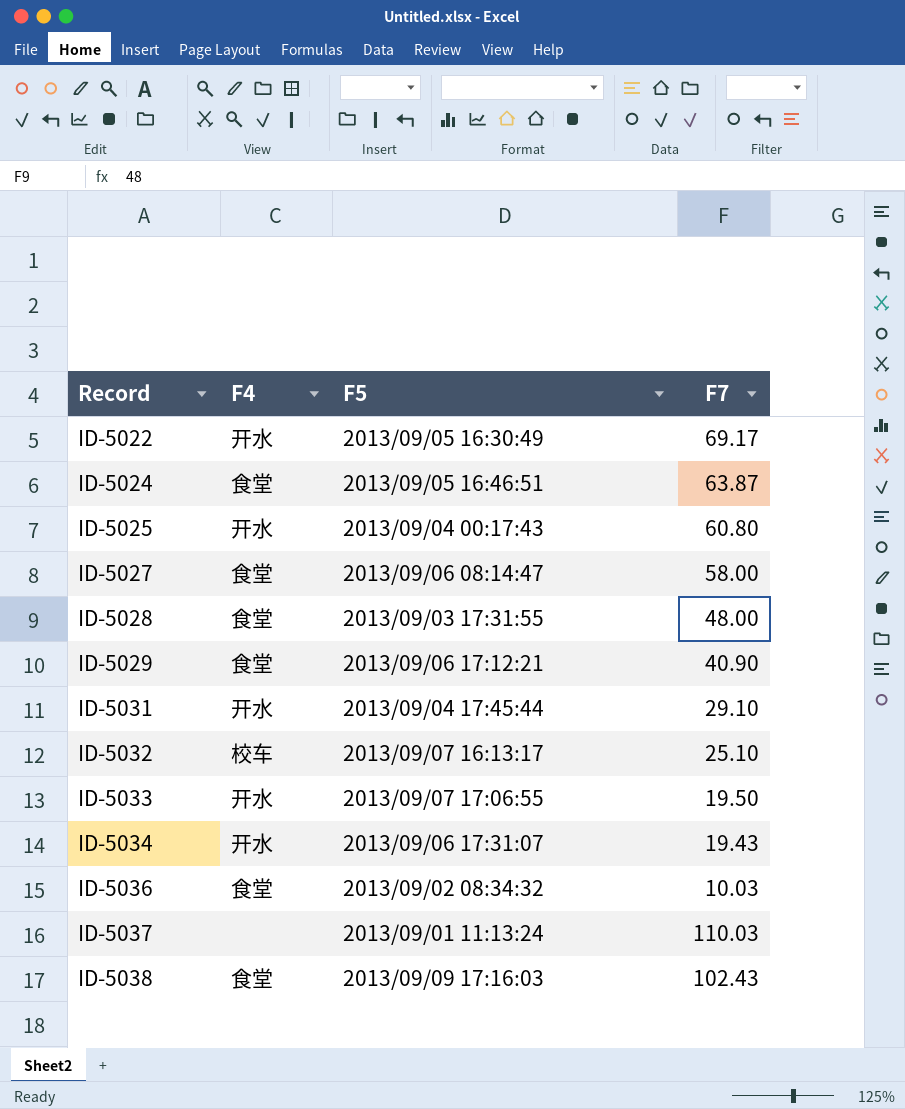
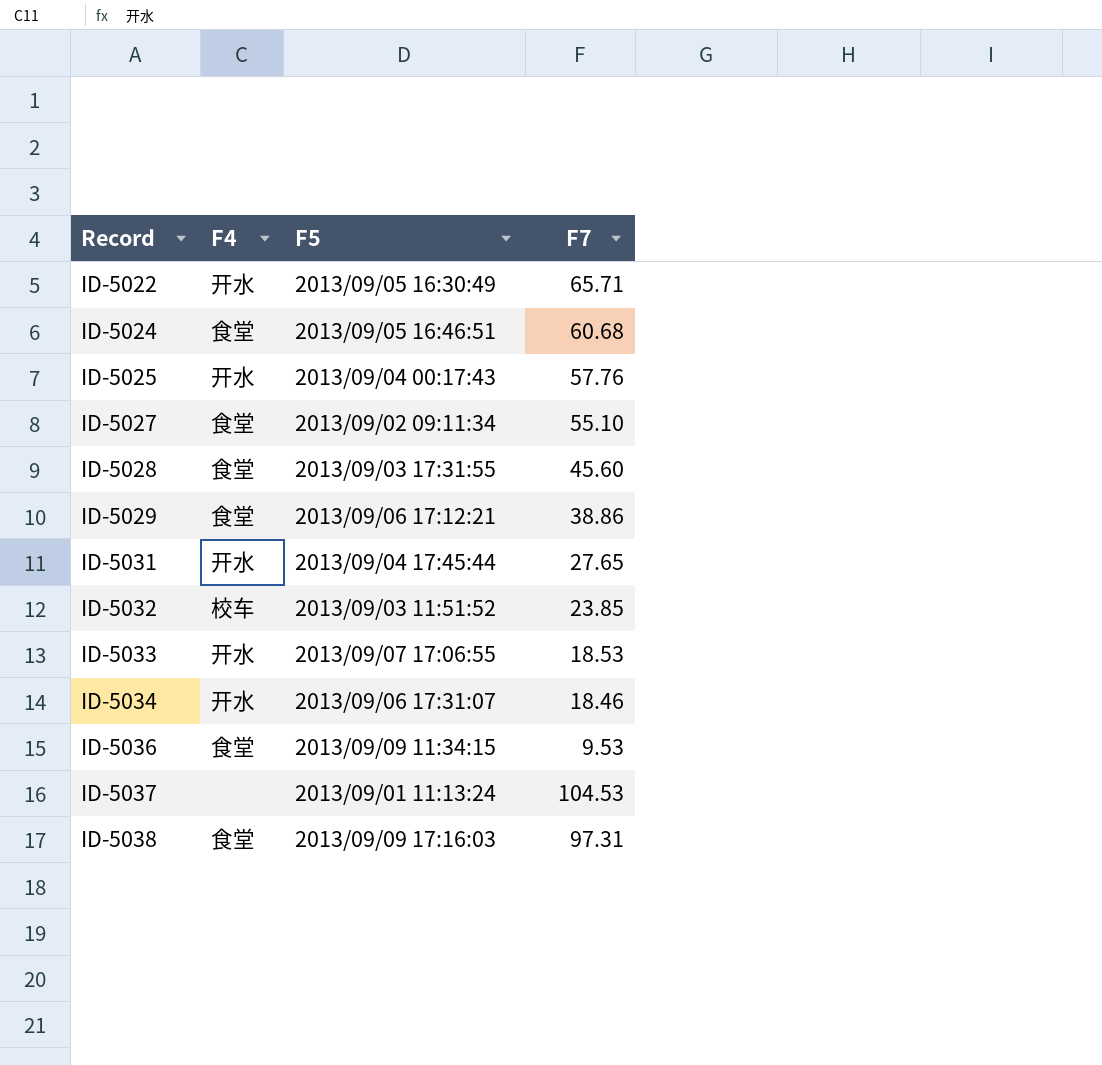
ID-5022 | F7: 69.17 -> 65.71
ID-5024 | F7: 63.87 -> 60.68
ID-5025 | F7: 60.80 -> 57.76
ID-5027 | F5: 2013/09/06 08:14:47 -> 2013/09/02 09:11:34
ID-5027 | F7: 58.00 -> 55.10
ID-5028 | F7: 48.00 -> 45.60
ID-5029 | F7: 40.90 -> 38.86
ID-5031 | F7: 29.10 -> 27.65
ID-5032 | F5: 2013/09/07 16:13:17 -> 2013/09/03 11:51:52
ID-5032 | F7: 25.10 -> 23.85
ID-5033 | F7: 19.50 -> 18.53
ID-5034 | F7: 19.43 -> 18.46
ID-5036 | F5: 2013/09/02 08:34:32 -> 2013/09/09 11:34:15
ID-5036 | F7: 10.03 -> 9.53
ID-5037 | F7: 110.03 -> 104.53
ID-5038 | F7: 102.43 -> 97.31

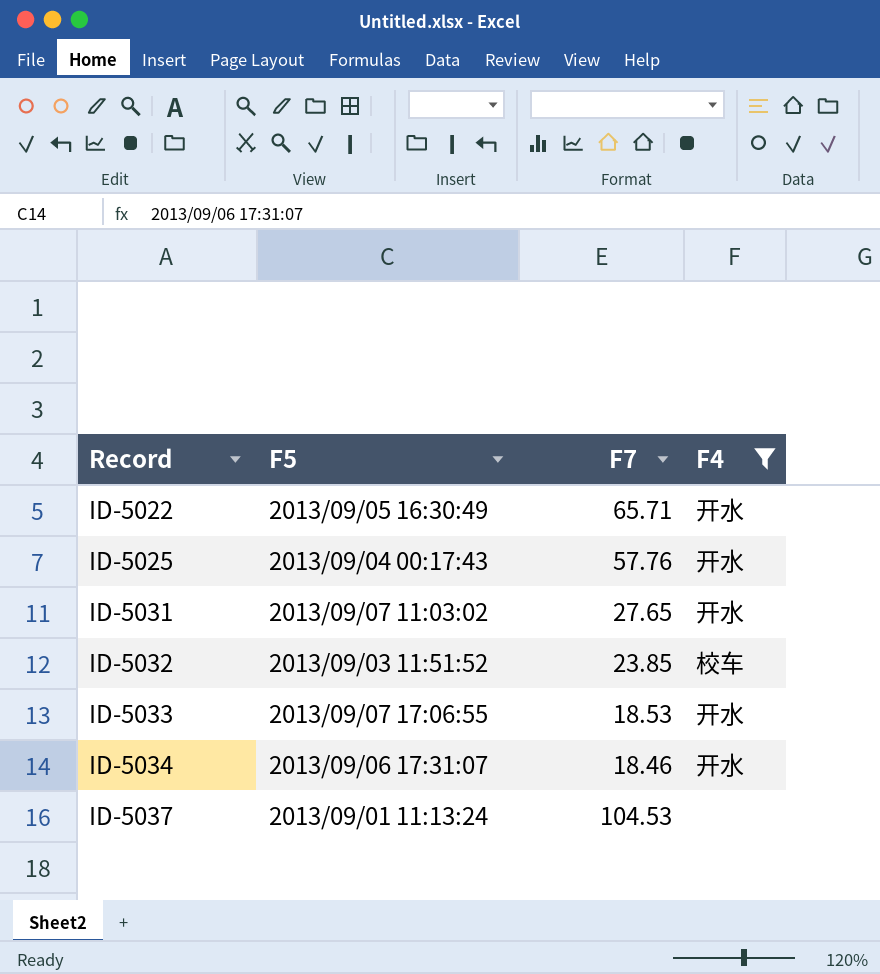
filter: none -> F4 != 食堂
column F4 | position: 2 -> 4
ID-5031 | F5: 2013/09/04 17:45:44 -> 2013/09/07 11:03:02

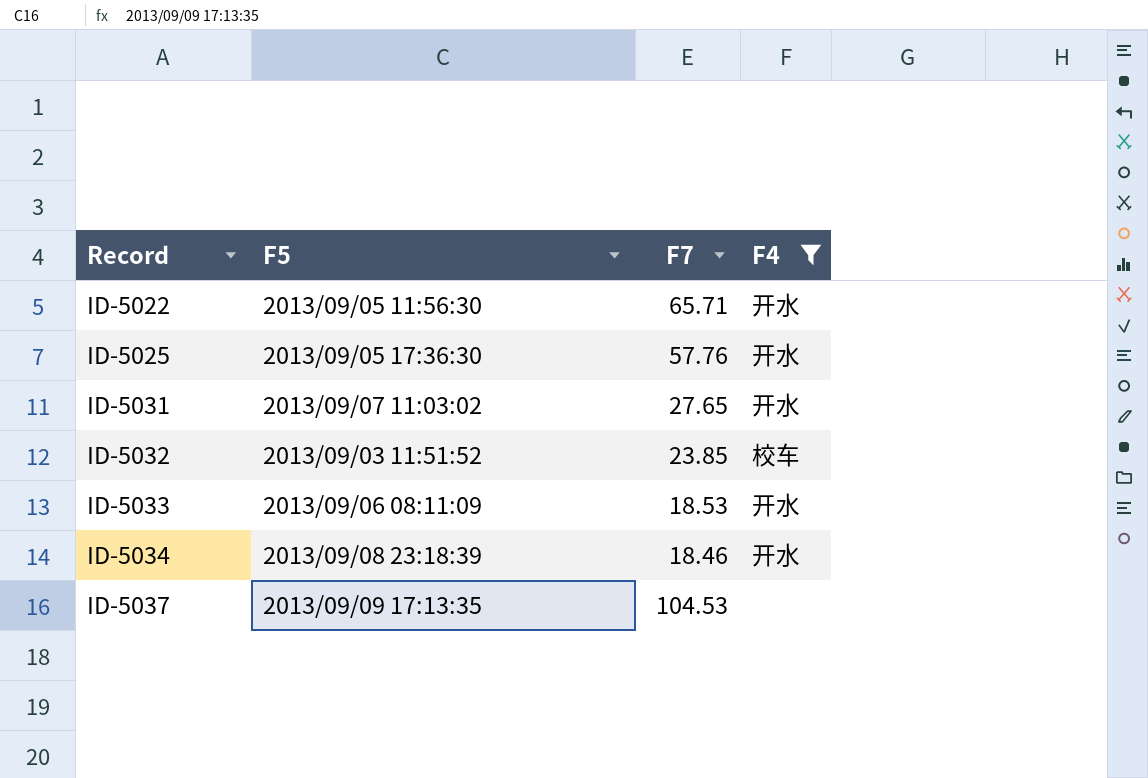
ID-5022 | F5: 2013/09/05 16:30:49 -> 2013/09/05 11:56:30
ID-5025 | F5: 2013/09/04 00:17:43 -> 2013/09/05 17:36:30
ID-5033 | F5: 2013/09/07 17:06:55 -> 2013/09/06 08:11:09
ID-5034 | F5: 2013/09/06 17:31:07 -> 2013/09/08 23:18:39
ID-5037 | F5: 2013/09/01 11:13:24 -> 2013/09/09 17:13:35

